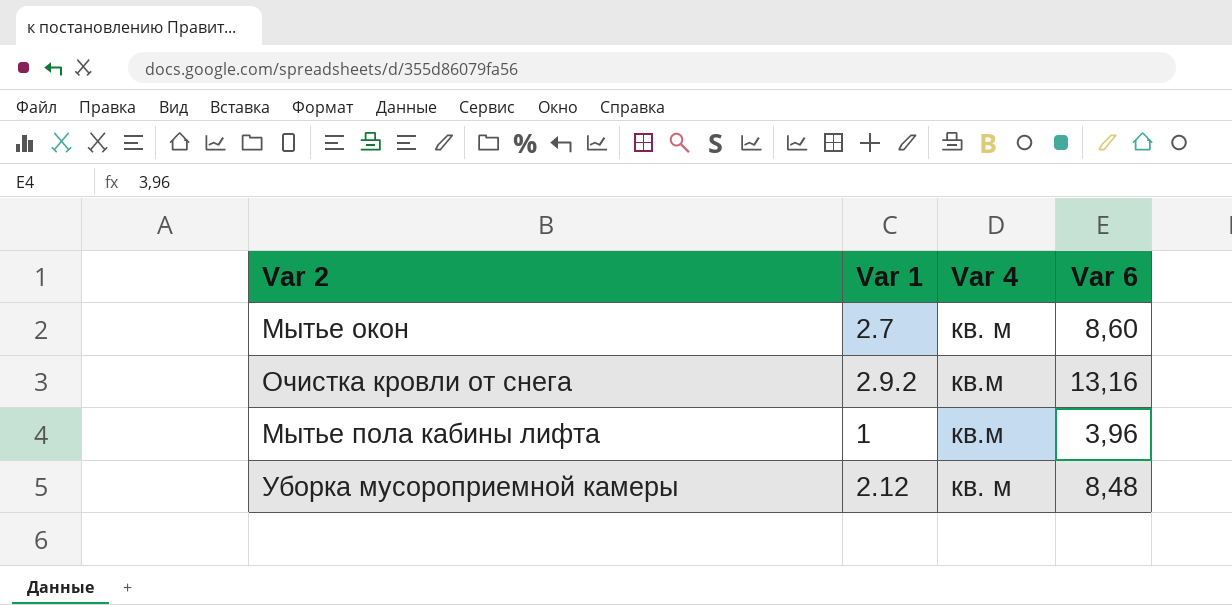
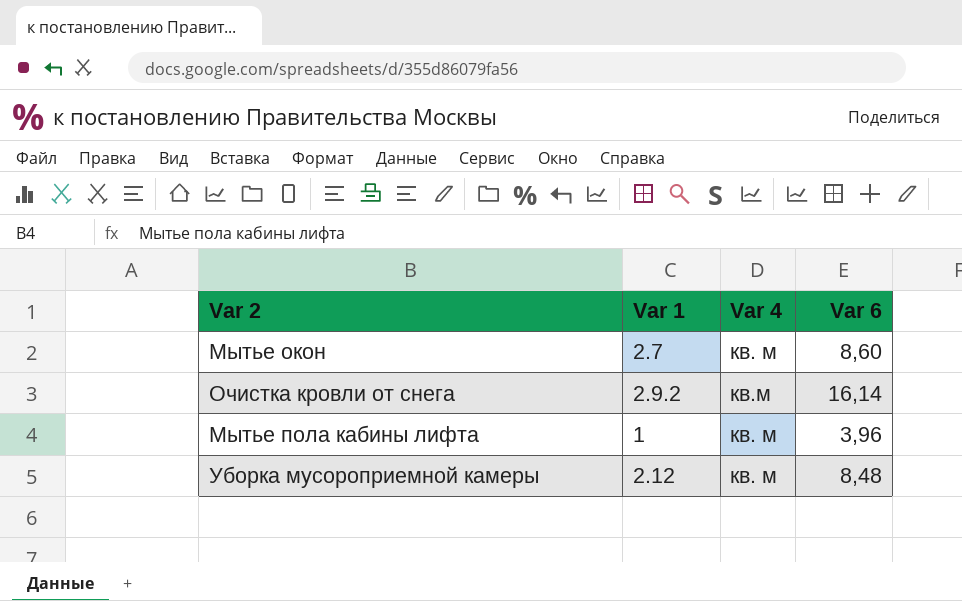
Очистка кровли от снега | Var 6: 13,16 -> 16,14
Мытье пола кабины лифта | Var 4: кв.м -> кв. м

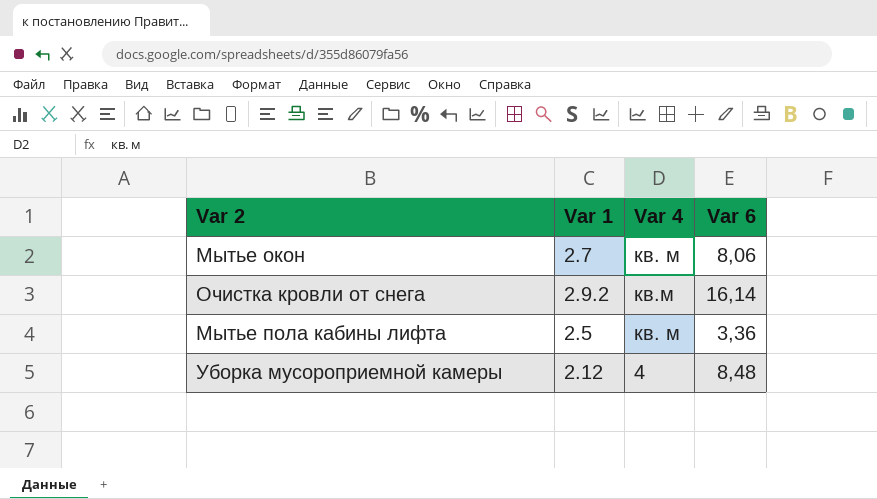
Мытье окон | Var 6: 8,60 -> 8,06
Мытье пола кабины лифта | Var 1: 1 -> 2.5
Мытье пола кабины лифта | Var 6: 3,96 -> 3,36
Уборка мусороприемной камеры | Var 4: кв. м -> 4

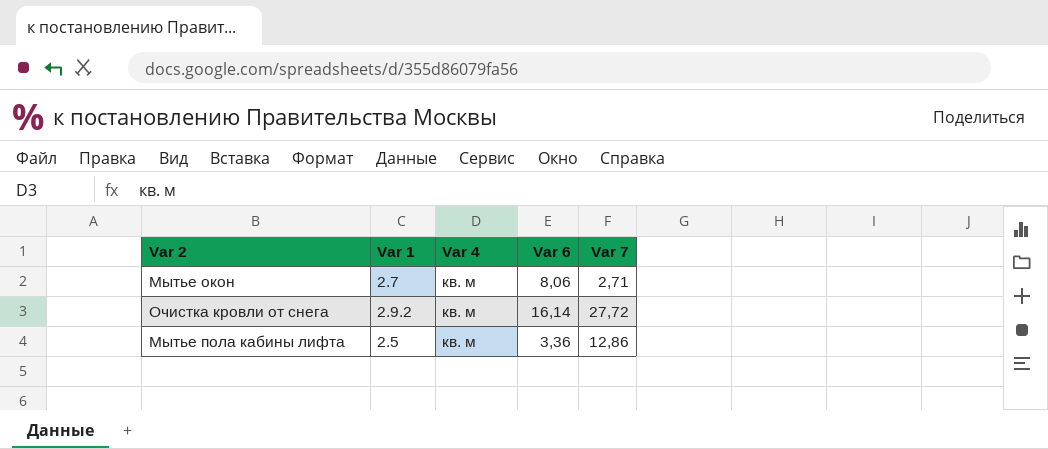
column Var 7 | position: none -> 5
row Уборка мусороприемной камеры: 2.12 | 4 | 8,48 -> none
Очистка кровли от снега | Var 4: кв.м -> кв. м

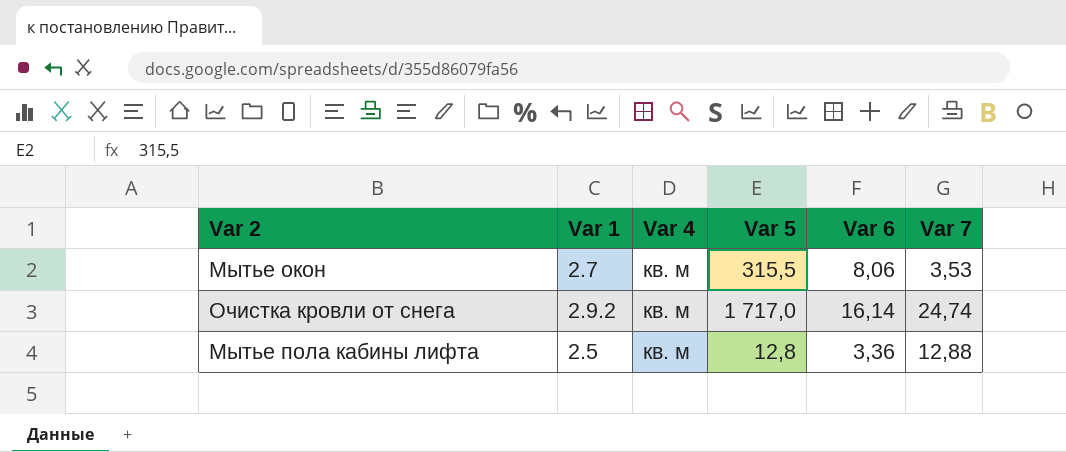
column Var 5 | position: none -> 4
Мытье окон | Var 7: 2,71 -> 3,53
Очистка кровли от снега | Var 7: 27,72 -> 24,74
Мытье пола кабины лифта | Var 7: 12,86 -> 12,88

